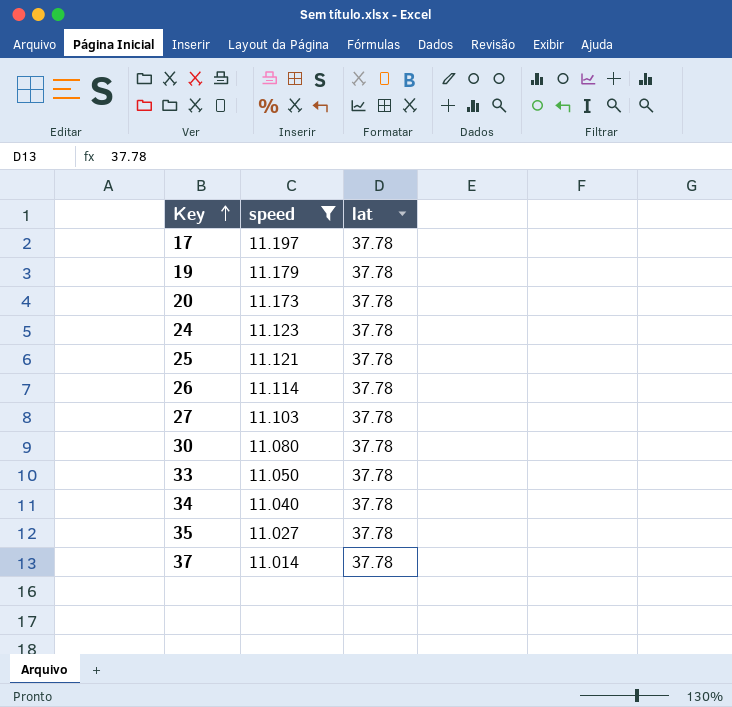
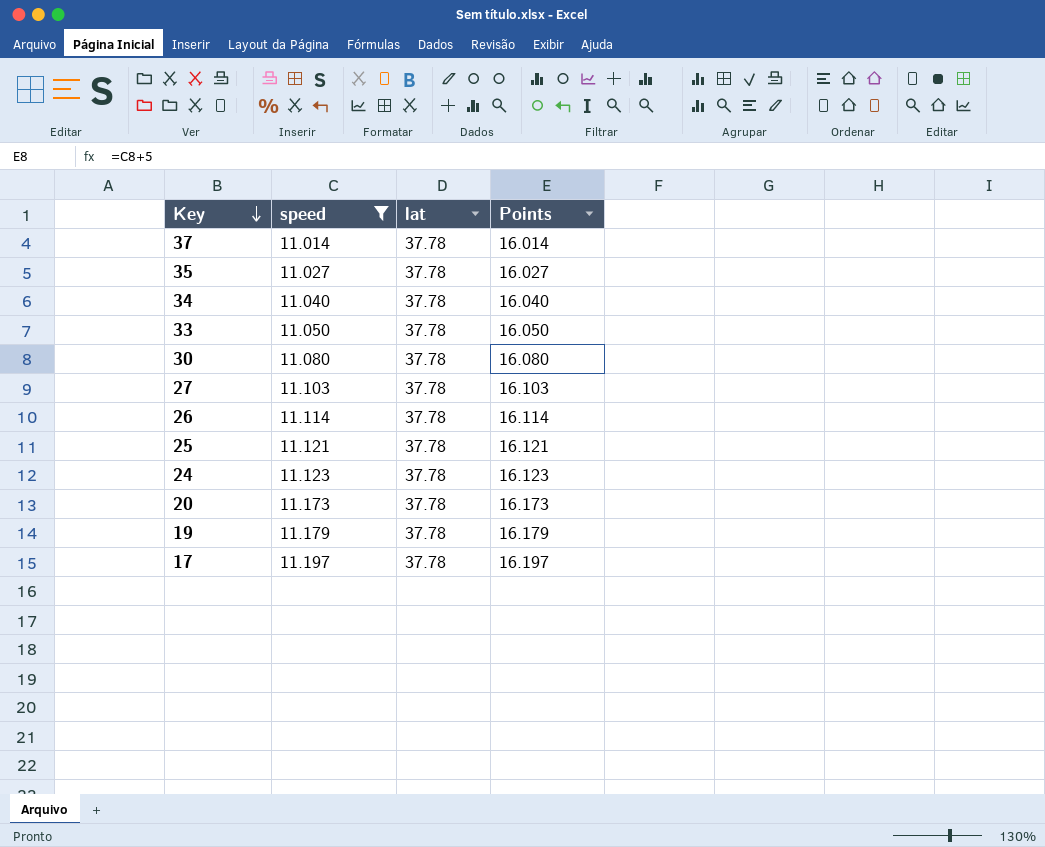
row order: Key ascending -> Key descending
column Points | formula: none -> [speed] + 5

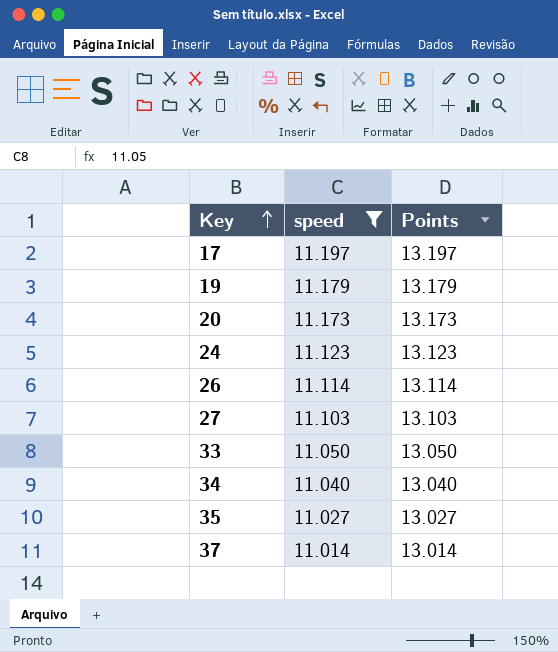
row order: Key descending -> Key ascending
column lat | position: 3 -> none
column Points | formula: [speed] + 5 -> [speed] + 2
row 30: 11.080 | 37.78 | 16.080 -> none
row 25: 11.121 | 37.78 | 16.121 -> none

